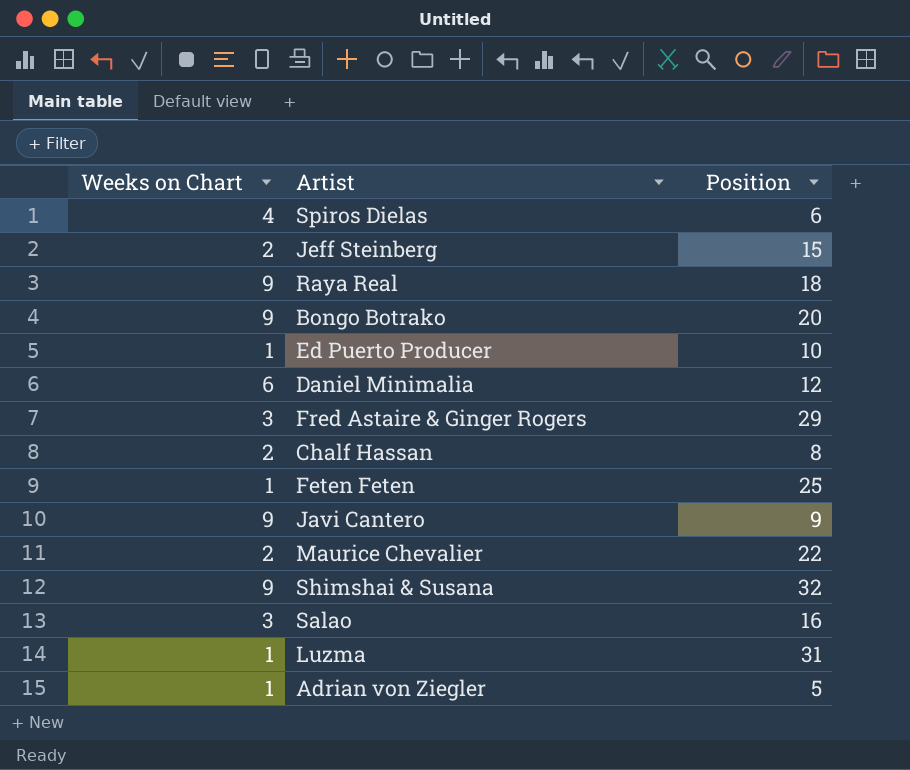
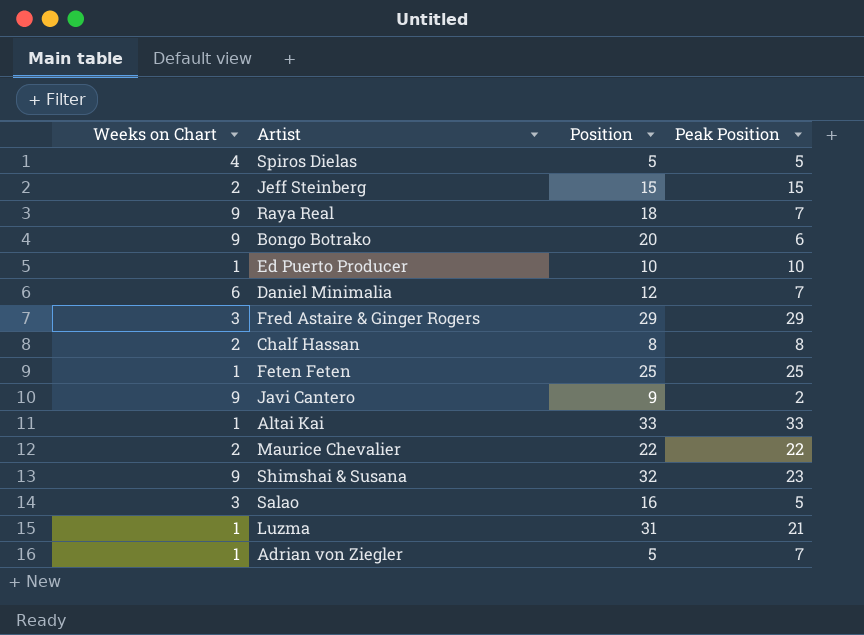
column Peak Position | position: none -> 4
Spiros Dielas | Position: 6 -> 5
row Altai Kai: none -> 1 | 33 | 33

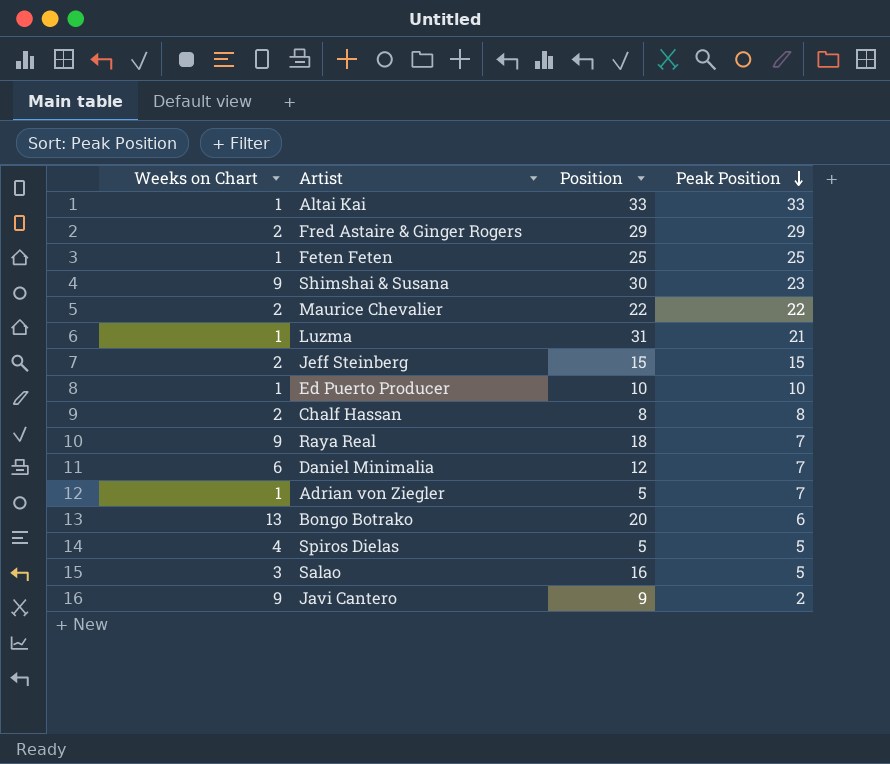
row order: none -> Peak Position descending
Fred Astaire & Ginger Rogers | Weeks on Chart: 3 -> 2
Shimshai & Susana | Position: 32 -> 30
Bongo Botrako | Weeks on Chart: 9 -> 13

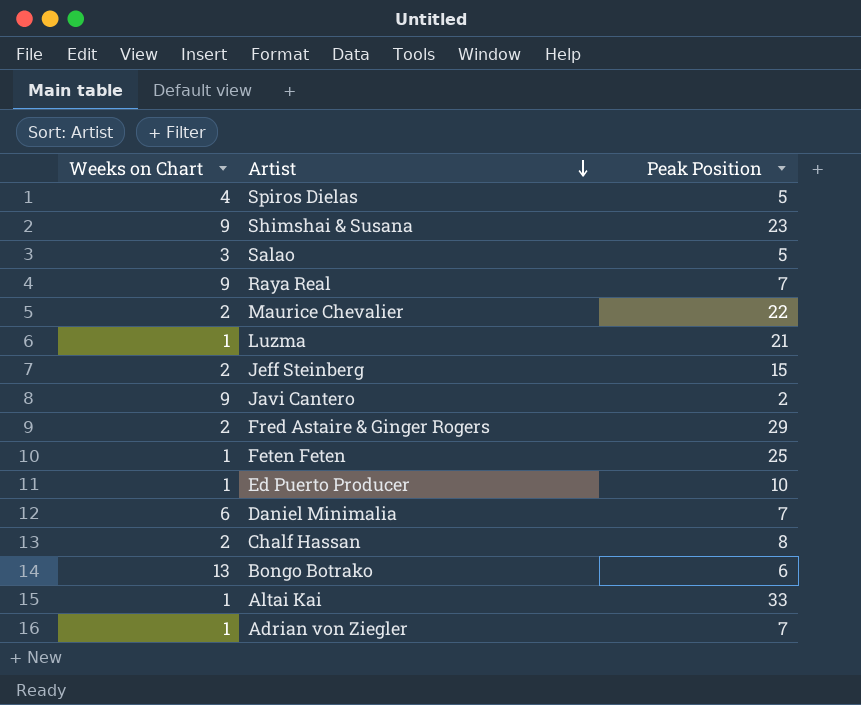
row order: Peak Position descending -> Artist descending
column Position | position: 3 -> none

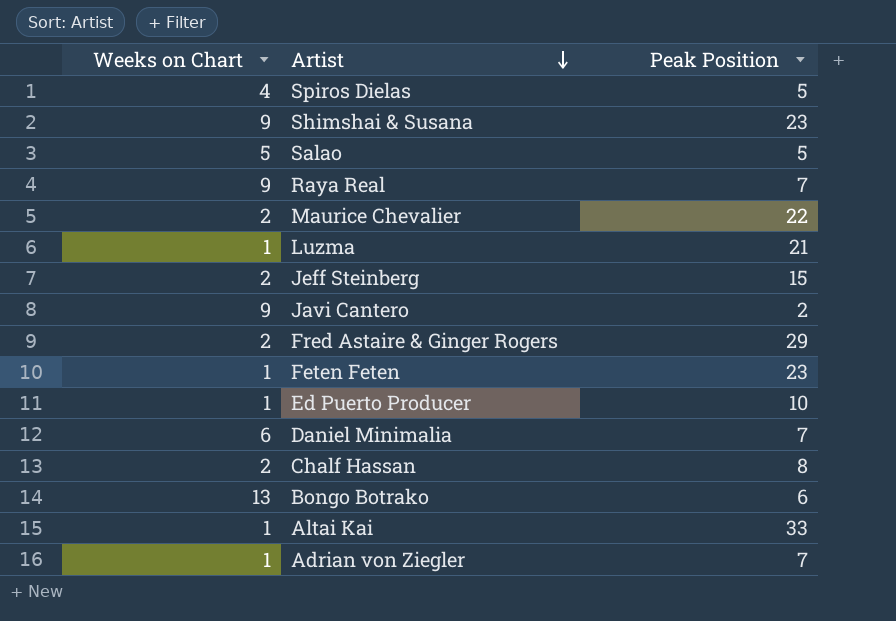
Salao | Weeks on Chart: 3 -> 5
Feten Feten | Peak Position: 25 -> 23

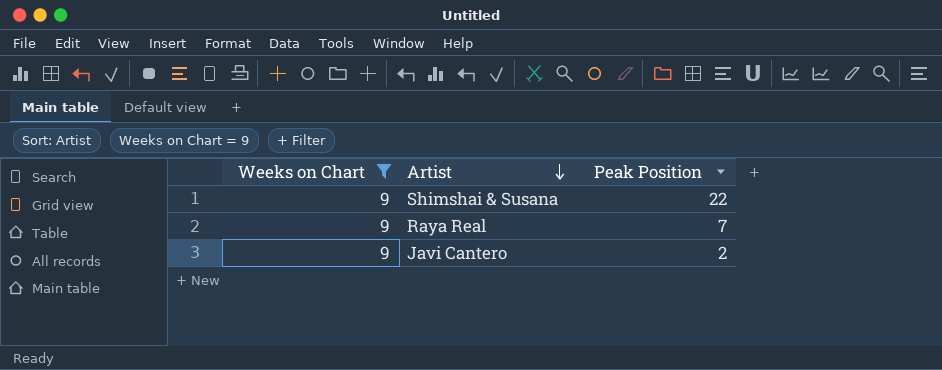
filter: none -> Weeks on Chart = 9
Shimshai & Susana | Peak Position: 23 -> 22

